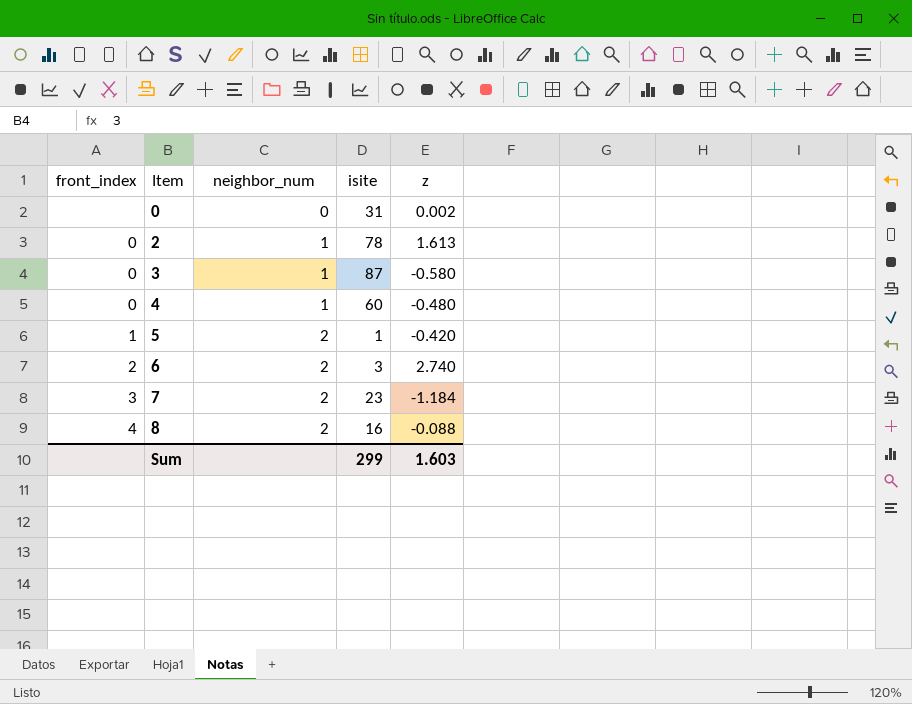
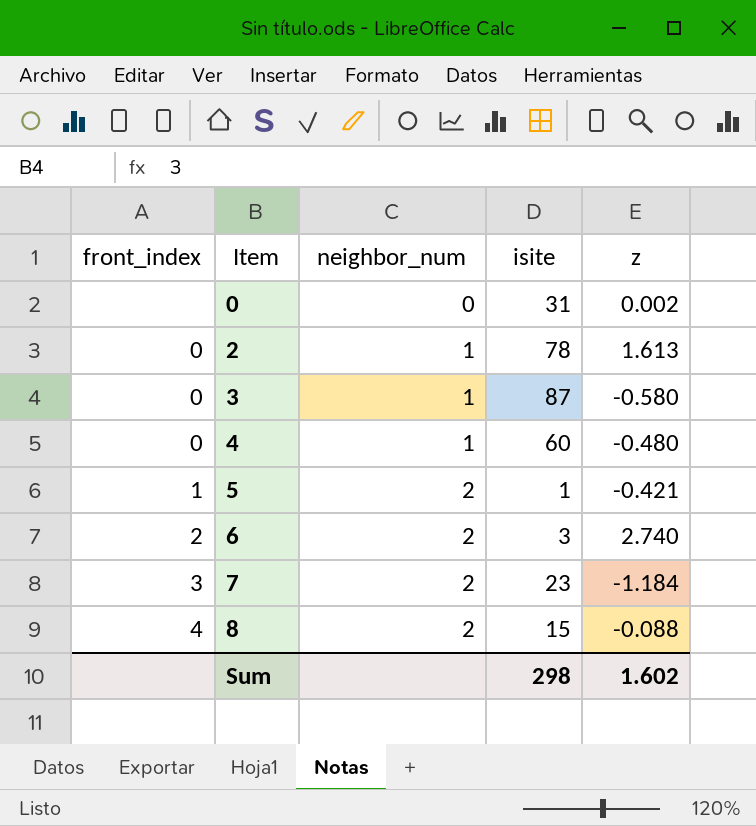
5 | z: -0.420 -> -0.421
8 | isite: 16 -> 15
Sum | isite: 299 -> 298
Sum | z: 1.603 -> 1.602

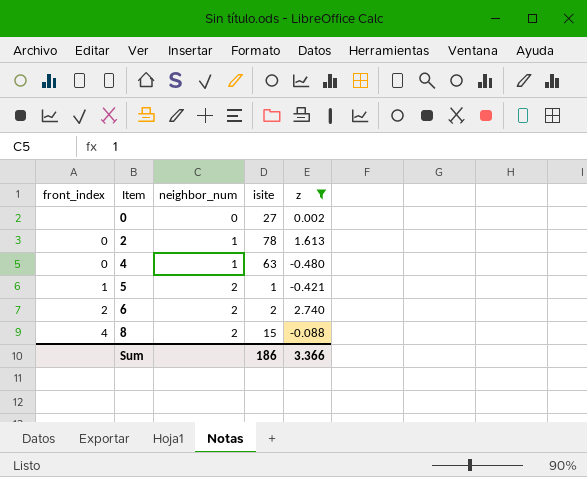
filter: none -> z >= -0.480
0 | isite: 31 -> 27
4 | isite: 60 -> 63
6 | isite: 3 -> 2
Sum | isite: 298 -> 186
Sum | z: 1.602 -> 3.366

